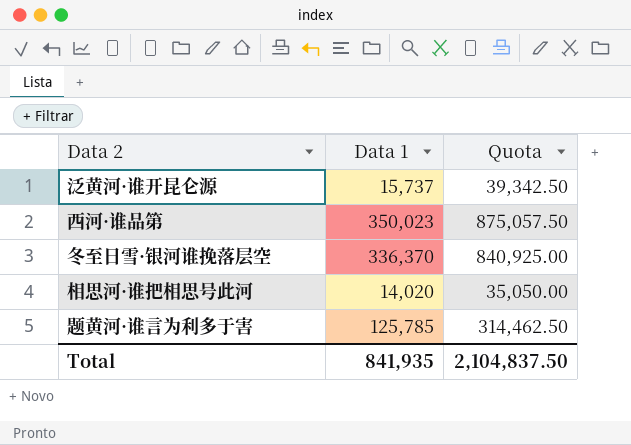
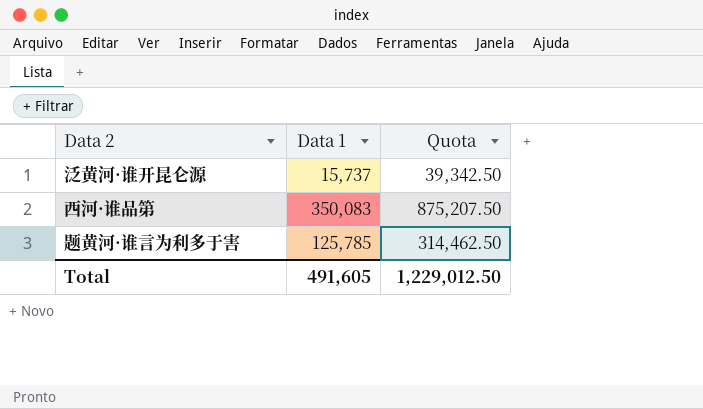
row 冬至日雪·银河谁挽落层空: 336,370 | 840,925.00 -> none
row 相思河·谁把相思号此河: 14,020 | 35,050.00 -> none
西河·谁品第 | Data 1: 350,023 -> 350,083
西河·谁品第 | Quota: 875,057.50 -> 875,207.50
Total | Data 1: 841,935 -> 491,605
Total | Quota: 2,104,837.50 -> 1,229,012.50

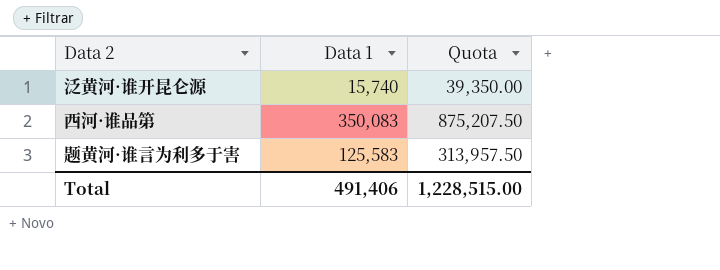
泛黄河·谁开昆仑源 | Data 1: 15,737 -> 15,740
泛黄河·谁开昆仑源 | Quota: 39,342.50 -> 39,350.00
题黄河·谁言为利多于害 | Data 1: 125,785 -> 125,583
题黄河·谁言为利多于害 | Quota: 314,462.50 -> 313,957.50
Total | Data 1: 491,605 -> 491,406
Total | Quota: 1,229,012.50 -> 1,228,515.00

